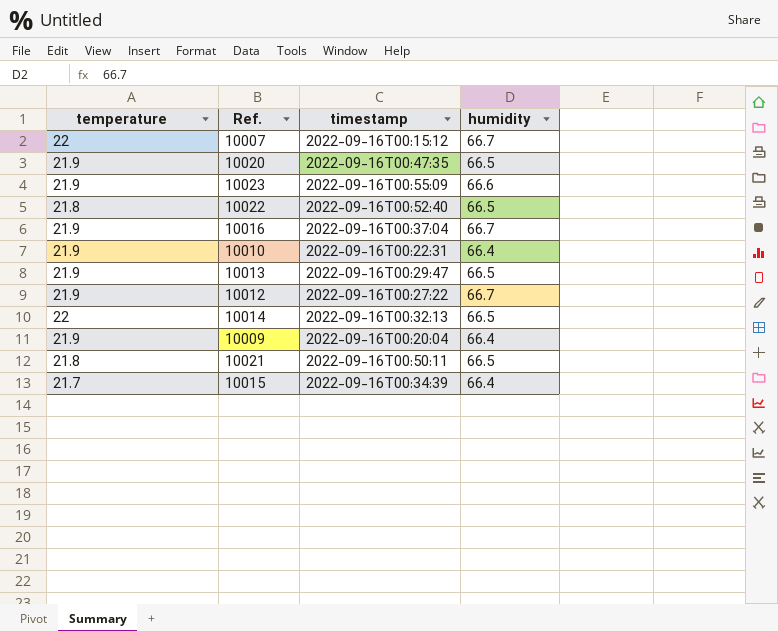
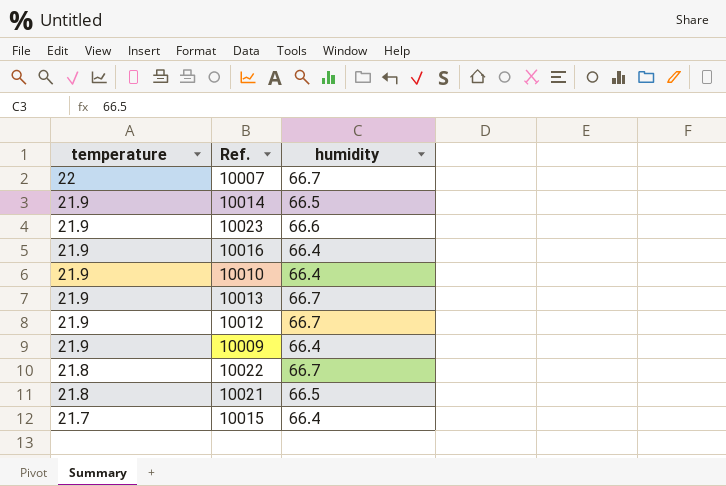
row order: none -> temperature descending
column timestamp | position: 3 -> none
row 10020: 21.9 | 2022-09-16T00:47:35 | 66.5 -> none
10014 | temperature: 22 -> 21.9
10016 | humidity: 66.7 -> 66.4
10013 | humidity: 66.5 -> 66.7
10022 | humidity: 66.5 -> 66.7

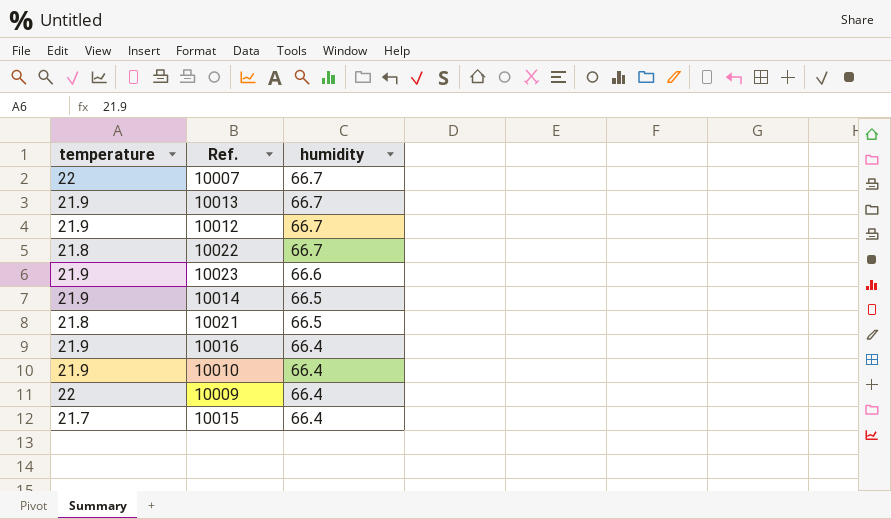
row order: temperature descending -> humidity descending
10009 | temperature: 21.9 -> 22

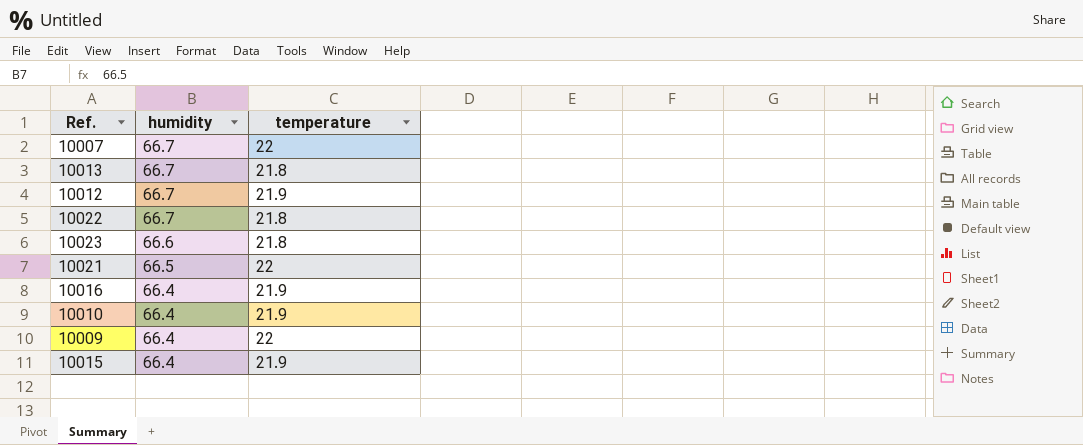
column temperature | position: 1 -> 3
row 10014: 21.9 | 66.5 -> none
10013 | temperature: 21.9 -> 21.8
10023 | temperature: 21.9 -> 21.8
10021 | temperature: 21.8 -> 22
10015 | temperature: 21.7 -> 21.9

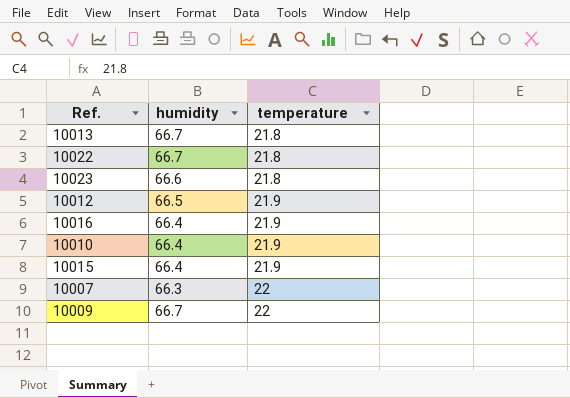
row order: humidity descending -> temperature ascending
row 10021: 66.5 | 22 -> none
10012 | humidity: 66.7 -> 66.5
10007 | humidity: 66.7 -> 66.3
10009 | humidity: 66.4 -> 66.7

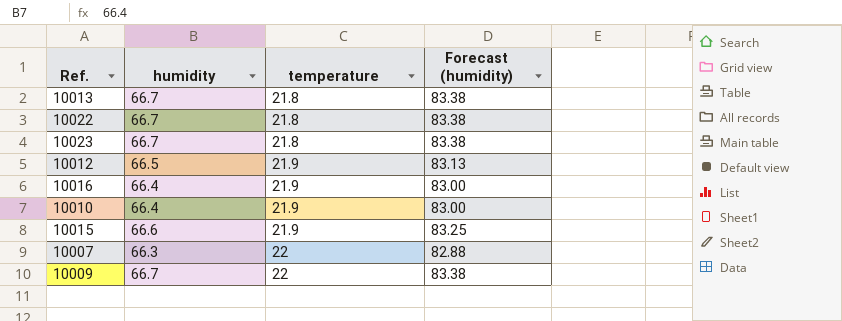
column Forecast (humidity) | formula: none -> [humidity] * 1.25
10023 | humidity: 66.6 -> 66.7
10015 | humidity: 66.4 -> 66.6

